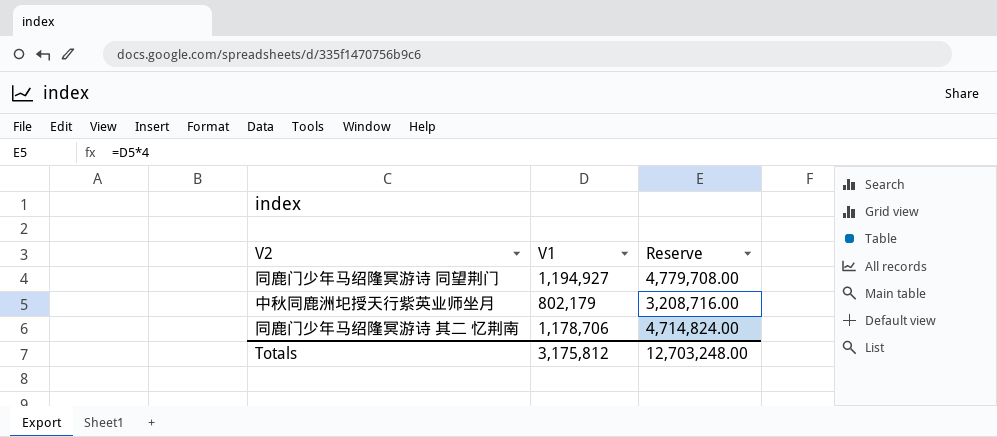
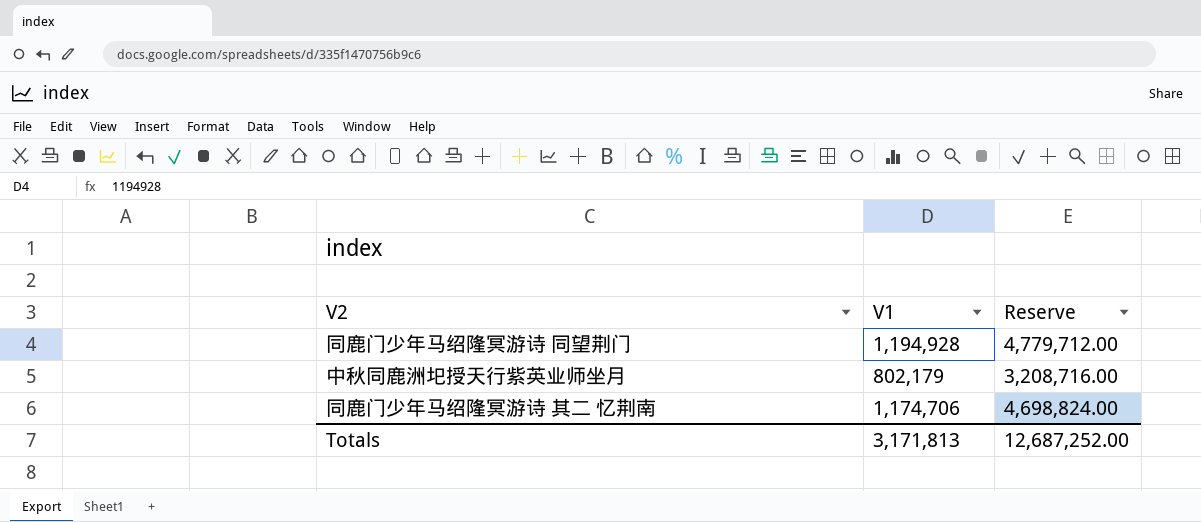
同鹿门少年马绍隆冥游诗 同望荆门 | V1: 1,194,927 -> 1,194,928
同鹿门少年马绍隆冥游诗 同望荆门 | Reserve: 4,779,708.00 -> 4,779,712.00
同鹿门少年马绍隆冥游诗 其二 忆荆南 | V1: 1,178,706 -> 1,174,706
同鹿门少年马绍隆冥游诗 其二 忆荆南 | Reserve: 4,714,824.00 -> 4,698,824.00
Totals | V1: 3,175,812 -> 3,171,813
Totals | Reserve: 12,703,248.00 -> 12,687,252.00

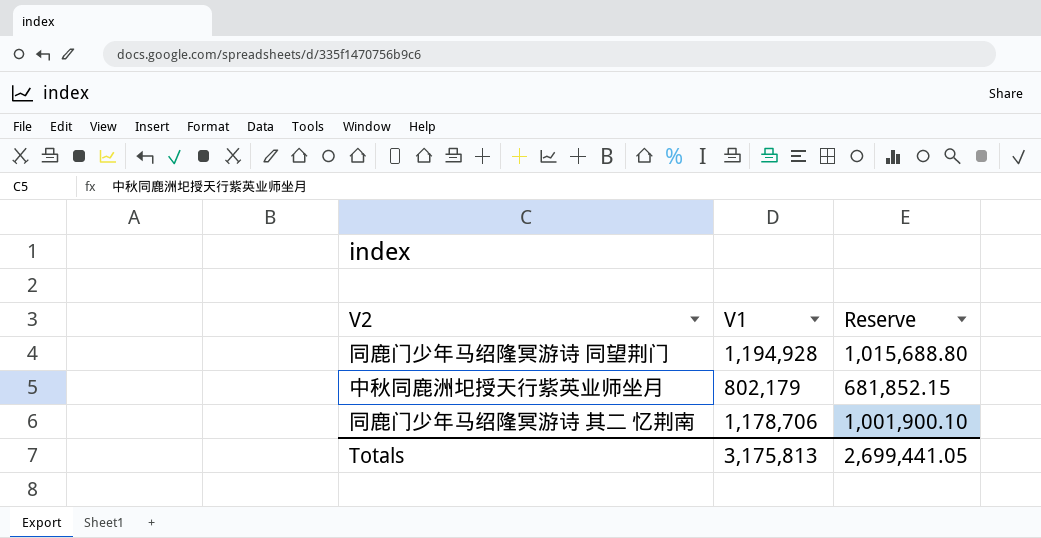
column Reserve | formula: [V1] * 4 -> [V1] * 0.85
同鹿门少年马绍隆冥游诗 其二 忆荆南 | V1: 1,174,706 -> 1,178,706
Totals | V1: 3,171,813 -> 3,175,813
Totals | Reserve: 12,687,252.00 -> 2,699,441.05

